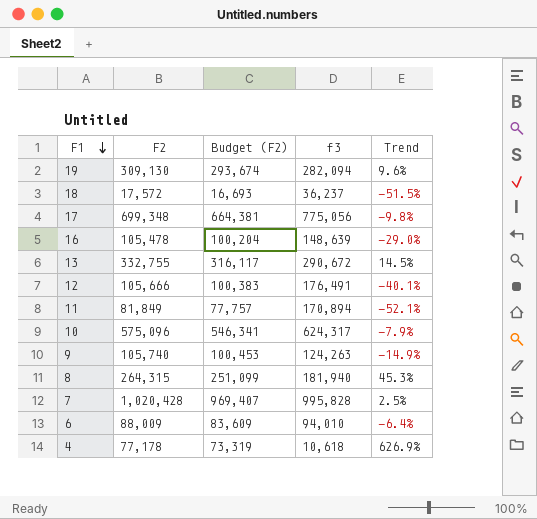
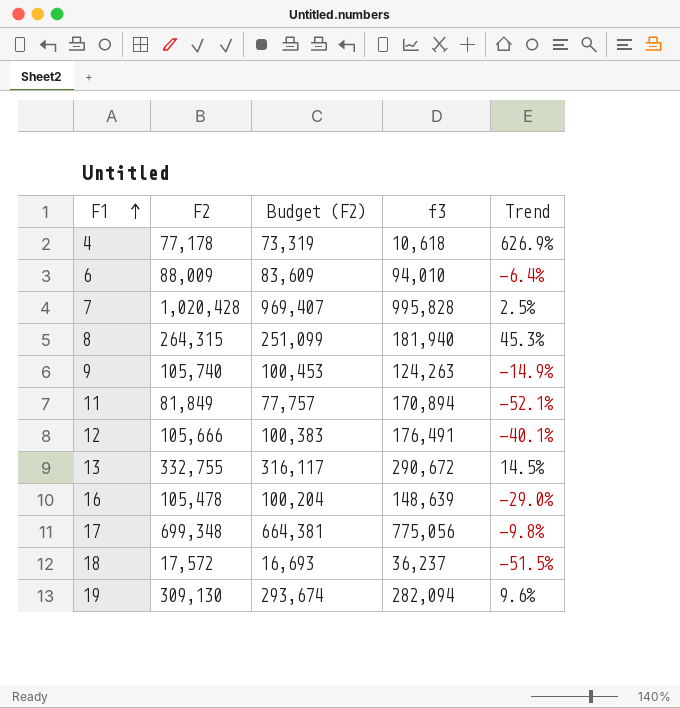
row order: F1 descending -> F1 ascending
row 10: 575,096 | 546,341 | 624,317 | -7.9% -> none

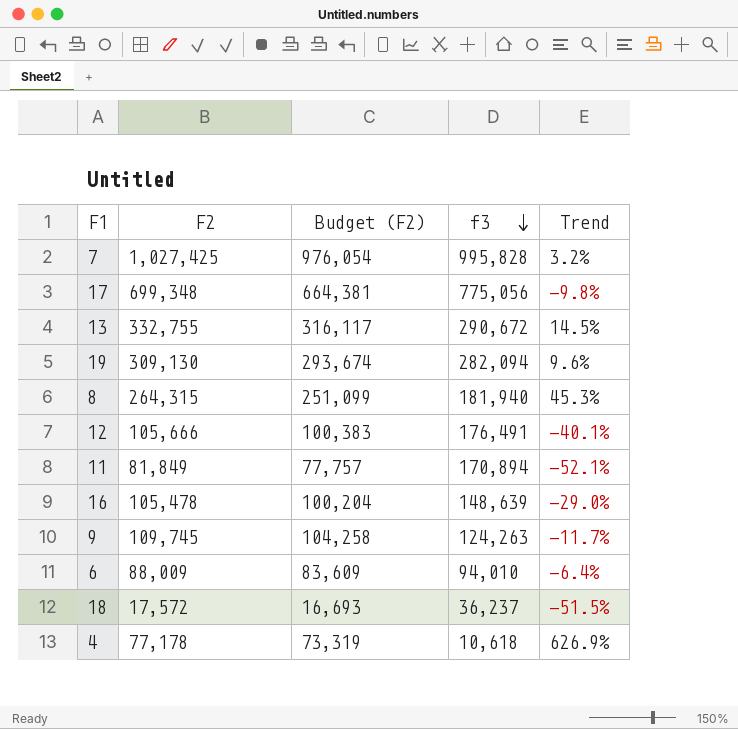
row order: F1 ascending -> f3 descending
7 | F2: 1,020,428 -> 1,027,425
7 | Budget (F2): 969,407 -> 976,054
7 | Trend: 2.5% -> 3.2%
9 | F2: 105,740 -> 109,745
9 | Budget (F2): 100,453 -> 104,258
9 | Trend: -14.9% -> -11.7%

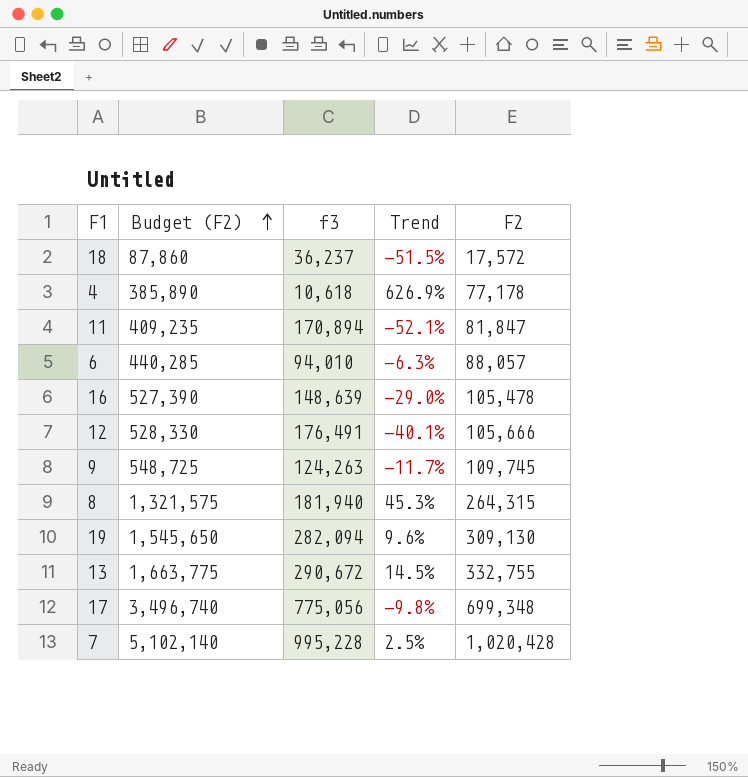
row order: f3 descending -> Budget (F2) ascending
column Budget (F2) | formula: [F2] * 0.95 -> [F2] * 5
column F2 | position: 2 -> 5
11 | F2: 81,849 -> 81,847
6 | Trend: -6.4% -> -6.3%
6 | F2: 88,009 -> 88,057
7 | f3: 995,828 -> 995,228
7 | Trend: 3.2% -> 2.5%
7 | F2: 1,027,425 -> 1,020,428

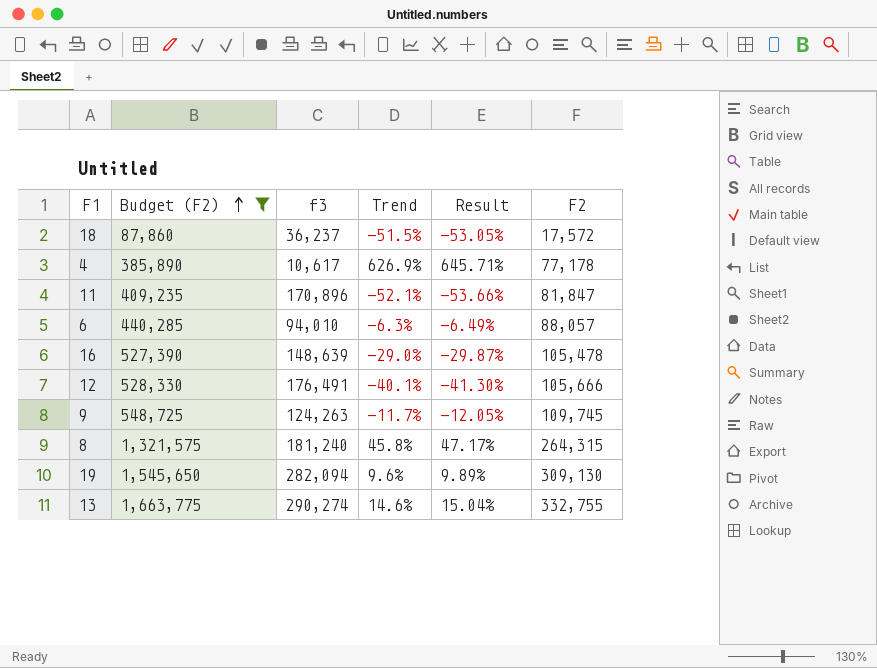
filter: none -> Budget (F2) <= 1,663,775
column Result | formula: none -> [Trend] * 1.03
4 | f3: 10,618 -> 10,617
11 | f3: 170,894 -> 170,896
8 | f3: 181,940 -> 181,240
8 | Trend: 45.3% -> 45.8%
13 | f3: 290,672 -> 290,274
13 | Trend: 14.5% -> 14.6%

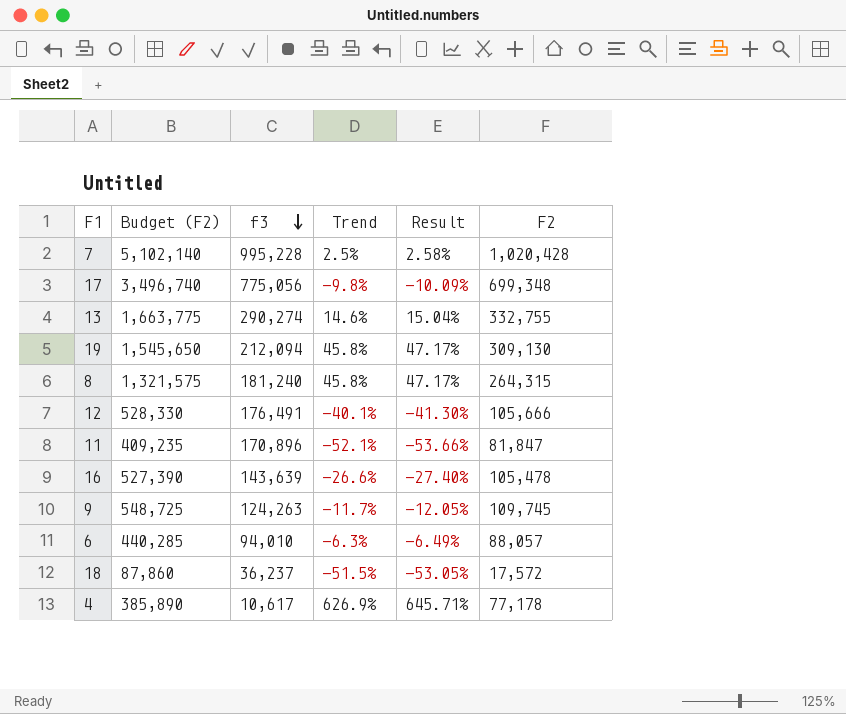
filter: Budget (F2) <= 1,663,775 -> none
row order: Budget (F2) ascending -> f3 descending
19 | f3: 282,094 -> 212,094
19 | Trend: 9.6% -> 45.8%
19 | Result: 9.89% -> 47.17%
16 | f3: 148,639 -> 143,639
16 | Trend: -29.0% -> -26.6%
16 | Result: -29.87% -> -27.40%

